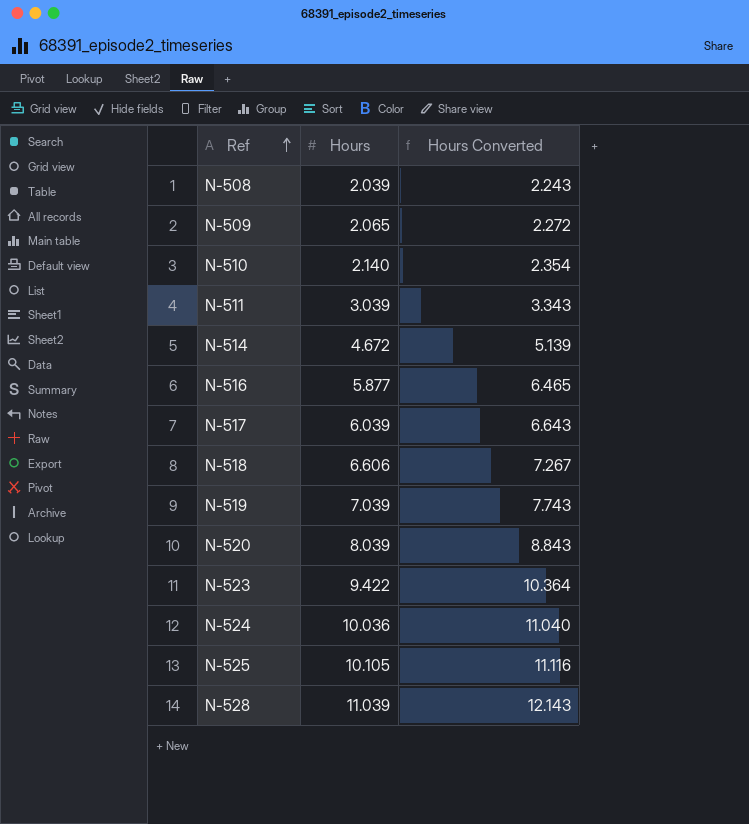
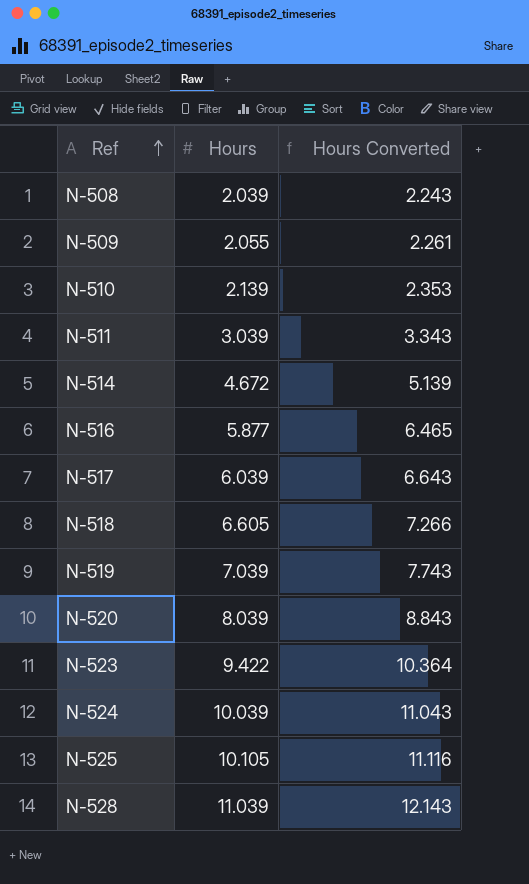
N-509 | Hours: 2.065 -> 2.055
N-509 | Hours Converted: 2.272 -> 2.261
N-510 | Hours: 2.140 -> 2.139
N-510 | Hours Converted: 2.354 -> 2.353
N-518 | Hours: 6.606 -> 6.605
N-518 | Hours Converted: 7.267 -> 7.266
N-524 | Hours: 10.036 -> 10.039
N-524 | Hours Converted: 11.040 -> 11.043

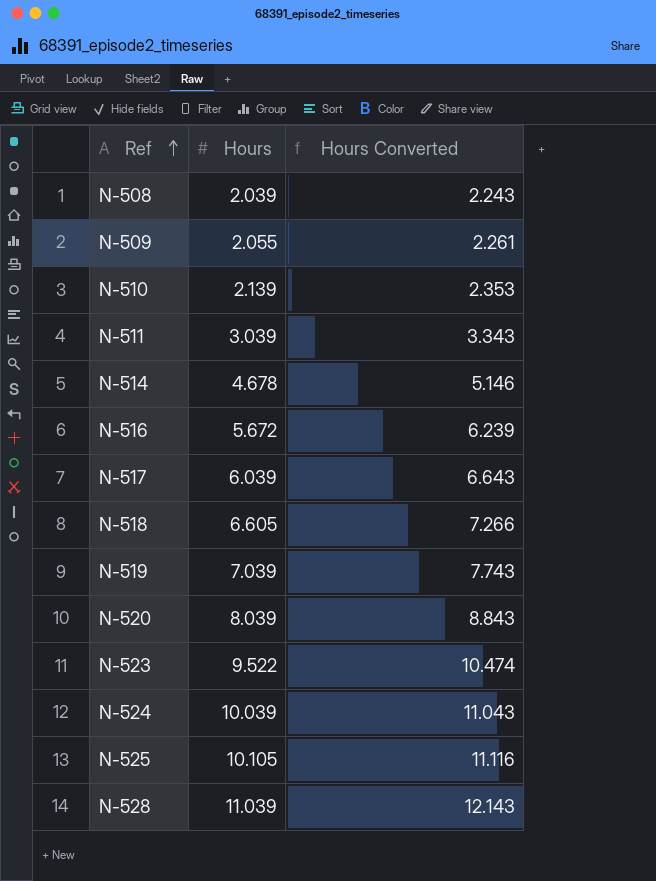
N-514 | Hours: 4.672 -> 4.678
N-514 | Hours Converted: 5.139 -> 5.146
N-516 | Hours: 5.877 -> 5.672
N-516 | Hours Converted: 6.465 -> 6.239
N-523 | Hours: 9.422 -> 9.522
N-523 | Hours Converted: 10.364 -> 10.474

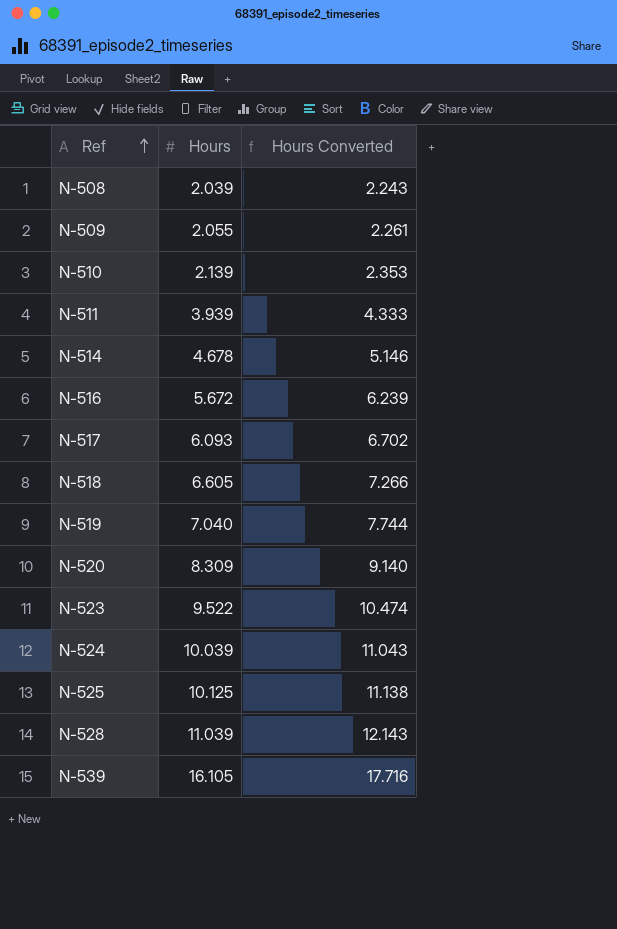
N-511 | Hours: 3.039 -> 3.939
N-511 | Hours Converted: 3.343 -> 4.333
N-517 | Hours: 6.039 -> 6.093
N-517 | Hours Converted: 6.643 -> 6.702
N-519 | Hours: 7.039 -> 7.040
N-519 | Hours Converted: 7.743 -> 7.744
N-520 | Hours: 8.039 -> 8.309
N-520 | Hours Converted: 8.843 -> 9.140
N-525 | Hours: 10.105 -> 10.125
N-525 | Hours Converted: 11.116 -> 11.138
row N-539: none -> 16.105 | 17.716

